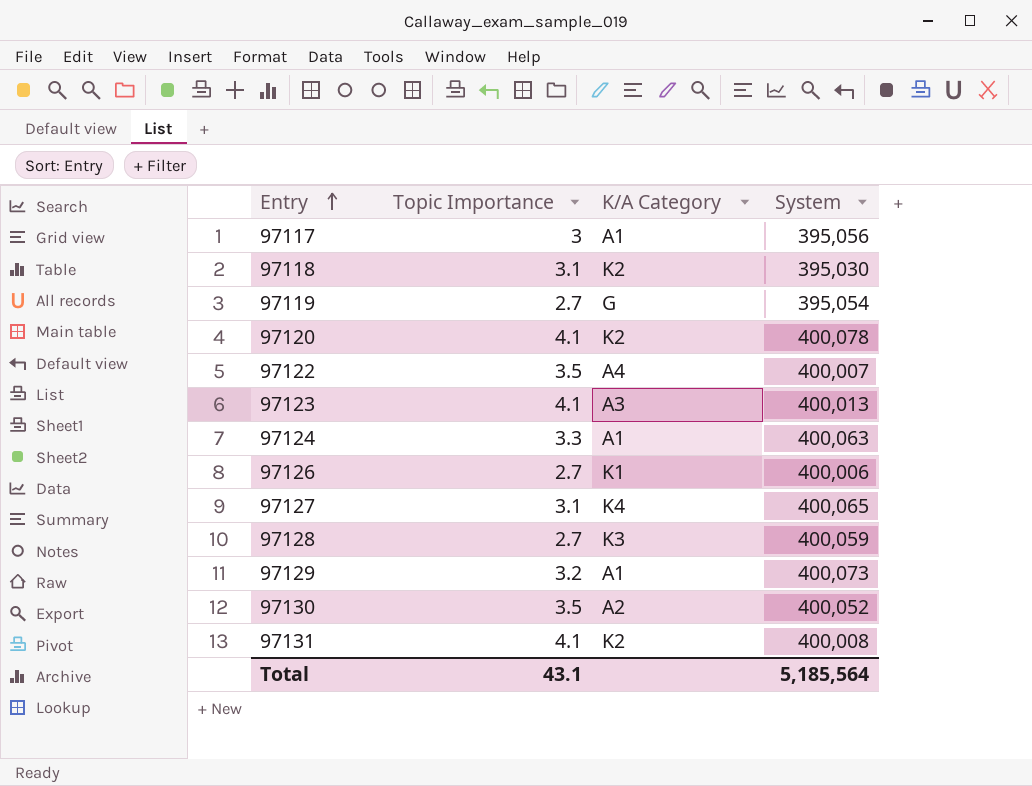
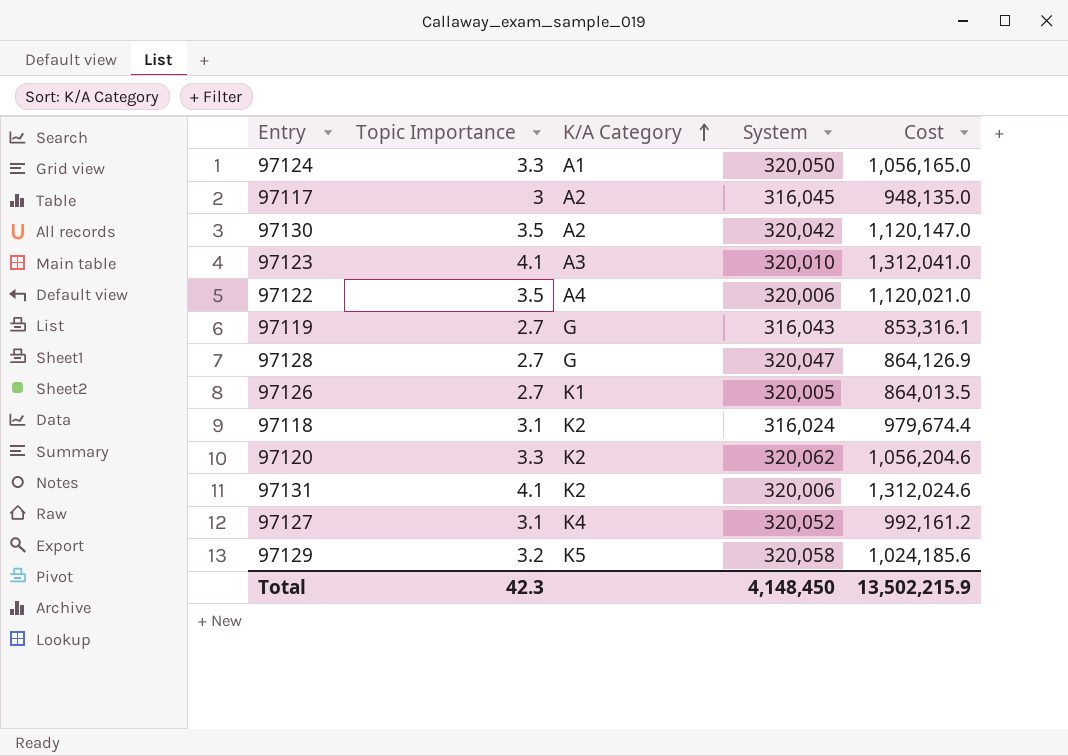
row order: Entry ascending -> K/A Category ascending
column Cost | formula: none -> [Topic Importance] * [System]
97124 | System: 400,063 -> 320,050
97117 | K/A Category: A1 -> A2
97117 | System: 395,056 -> 316,045
97130 | System: 400,052 -> 320,042
97123 | System: 400,013 -> 320,010
97122 | System: 400,007 -> 320,006
97119 | System: 395,054 -> 316,043
97128 | K/A Category: K3 -> G
97128 | System: 400,059 -> 320,047
97126 | System: 400,006 -> 320,005
97118 | System: 395,030 -> 316,024
97120 | Topic Importance: 4.1 -> 3.3
97120 | System: 400,078 -> 320,062
97131 | System: 400,008 -> 320,006
97127 | System: 400,065 -> 320,052
97129 | K/A Category: A1 -> K5
97129 | System: 400,073 -> 320,058
Total | Topic Importance: 43.1 -> 42.3
Total | System: 5,185,564 -> 4,148,450

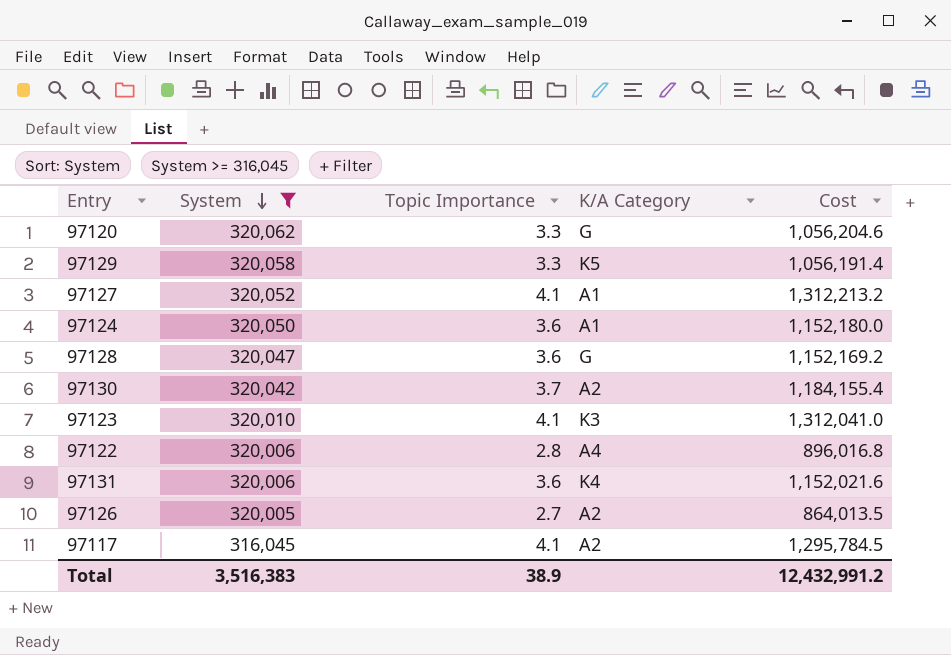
filter: none -> System >= 316,045
row order: K/A Category ascending -> System descending
column System | position: 4 -> 2
97120 | K/A Category: K2 -> G
97129 | Topic Importance: 3.2 -> 3.3
97129 | Cost: 1,024,185.6 -> 1,056,191.4
97127 | Topic Importance: 3.1 -> 4.1
97127 | K/A Category: K4 -> A1
97127 | Cost: 992,161.2 -> 1,312,213.2
97124 | Topic Importance: 3.3 -> 3.6
97124 | Cost: 1,056,165.0 -> 1,152,180.0
97128 | Topic Importance: 2.7 -> 3.6
97128 | Cost: 864,126.9 -> 1,152,169.2
97130 | Topic Importance: 3.5 -> 3.7
97130 | Cost: 1,120,147.0 -> 1,184,155.4
97123 | K/A Category: A3 -> K3
97122 | Topic Importance: 3.5 -> 2.8
97122 | Cost: 1,120,021.0 -> 896,016.8
97131 | Topic Importance: 4.1 -> 3.6
97131 | K/A Category: K2 -> K4
97131 | Cost: 1,312,024.6 -> 1,152,021.6
97126 | K/A Category: K1 -> A2
97117 | Topic Importance: 3 -> 4.1
97117 | Cost: 948,135.0 -> 1,295,784.5
Total | System: 4,148,450 -> 3,516,383
Total | Topic Importance: 42.3 -> 38.9
Total | Cost: 13,502,215.9 -> 12,432,991.2

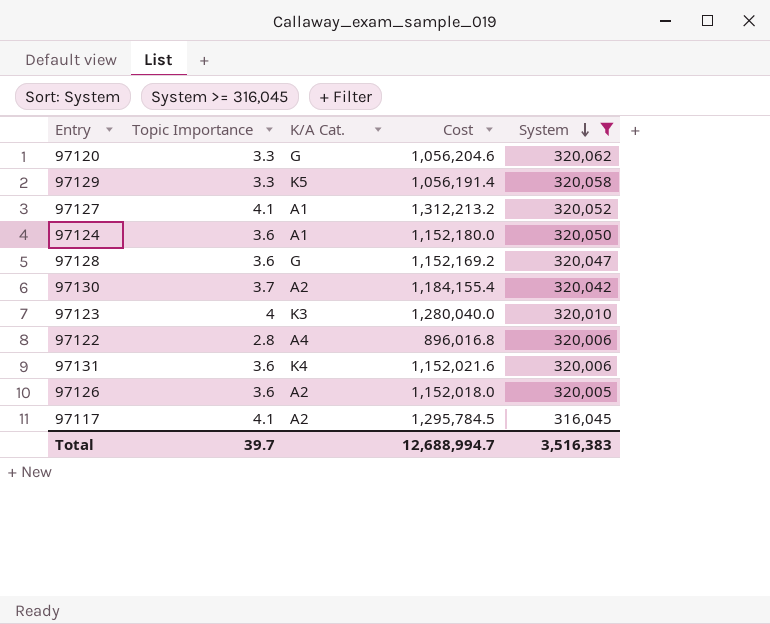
column name: K/A Category -> K/A Cat.
column System | position: 2 -> 5
97123 | Topic Importance: 4.1 -> 4
97123 | Cost: 1,312,041.0 -> 1,280,040.0
97126 | Topic Importance: 2.7 -> 3.6
97126 | Cost: 864,013.5 -> 1,152,018.0
Total | Topic Importance: 38.9 -> 39.7
Total | Cost: 12,432,991.2 -> 12,688,994.7

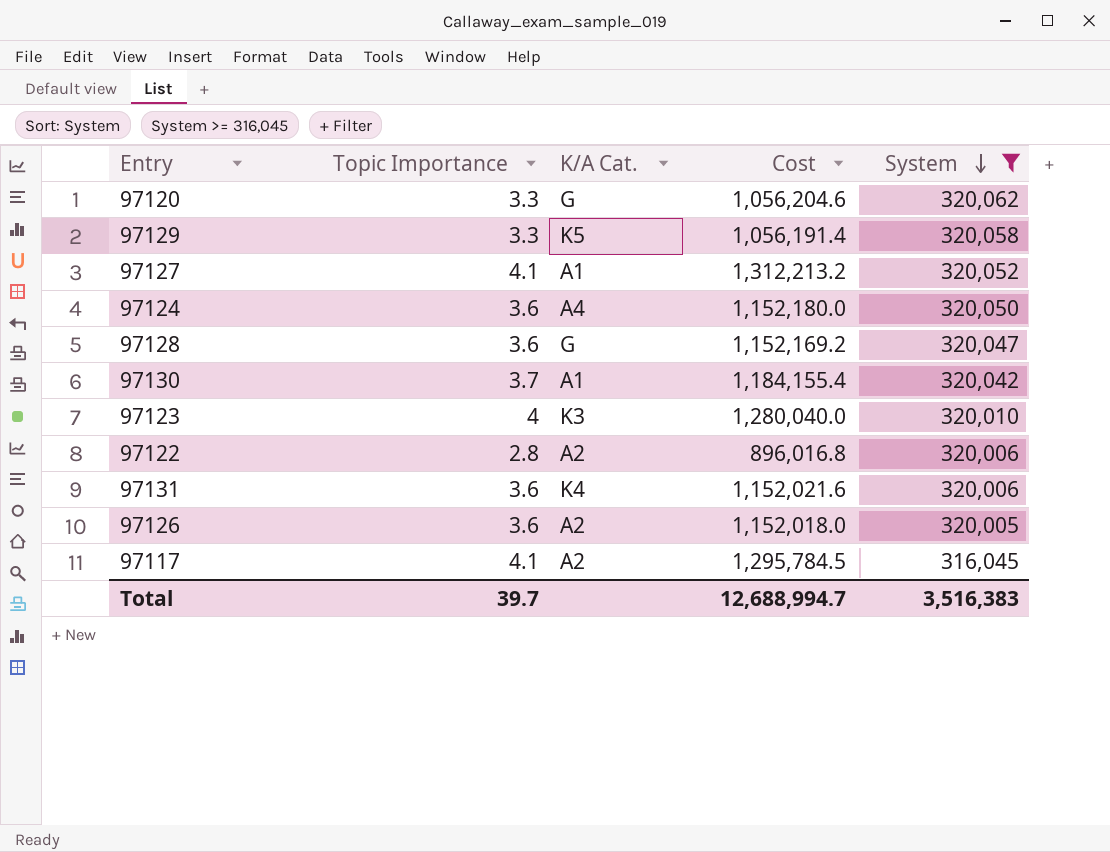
97124 | K/A Cat.: A1 -> A4
97130 | K/A Cat.: A2 -> A1
97122 | K/A Cat.: A4 -> A2

